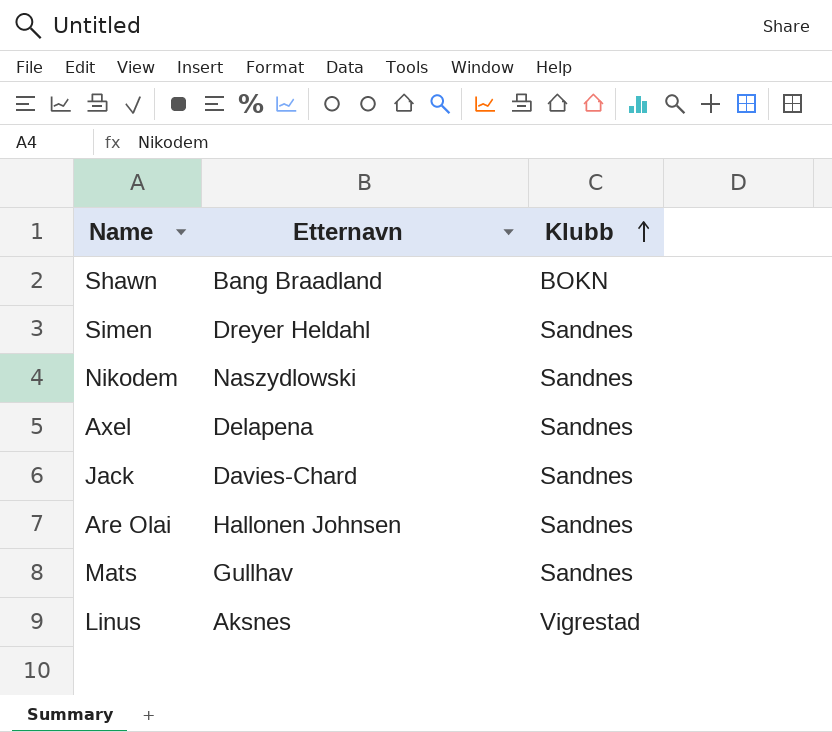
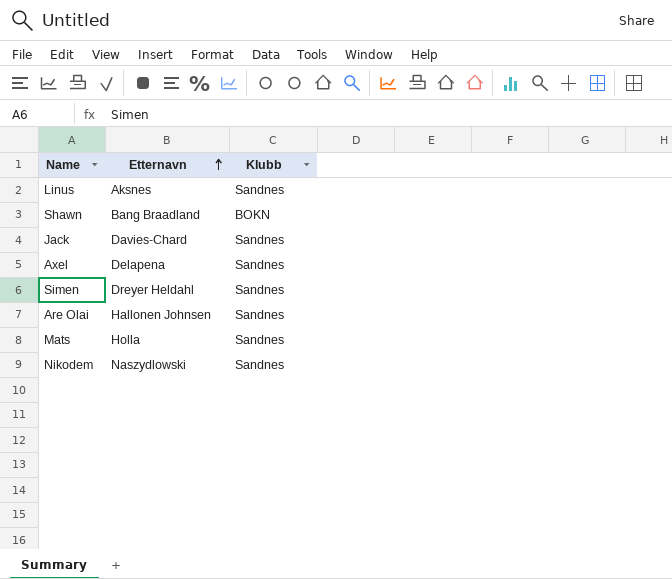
row order: Klubb ascending -> Etternavn ascending
Linus | Klubb: Vigrestad -> Sandnes
Mats | Etternavn: Gullhav -> Holla

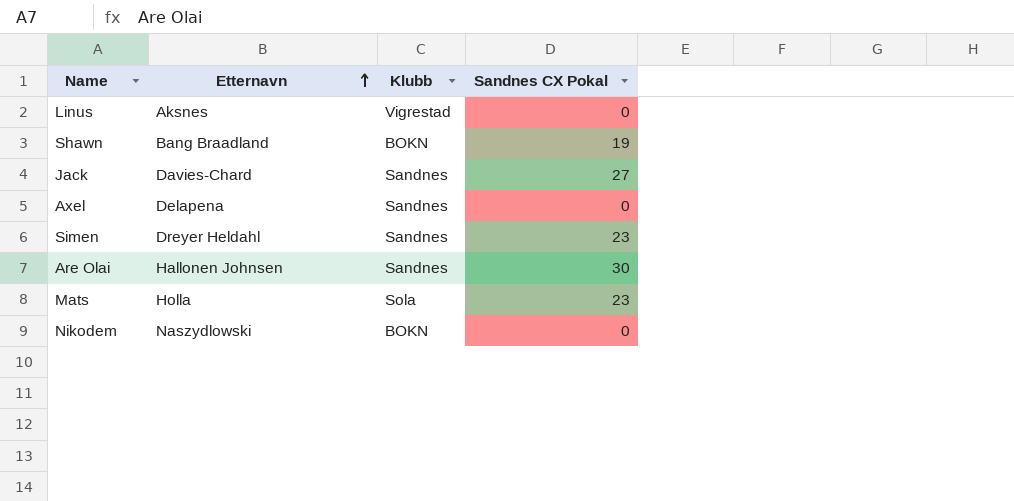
column Sandnes CX Pokal | position: none -> 4
Linus | Klubb: Sandnes -> Vigrestad
Mats | Klubb: Sandnes -> Sola
Nikodem | Klubb: Sandnes -> BOKN

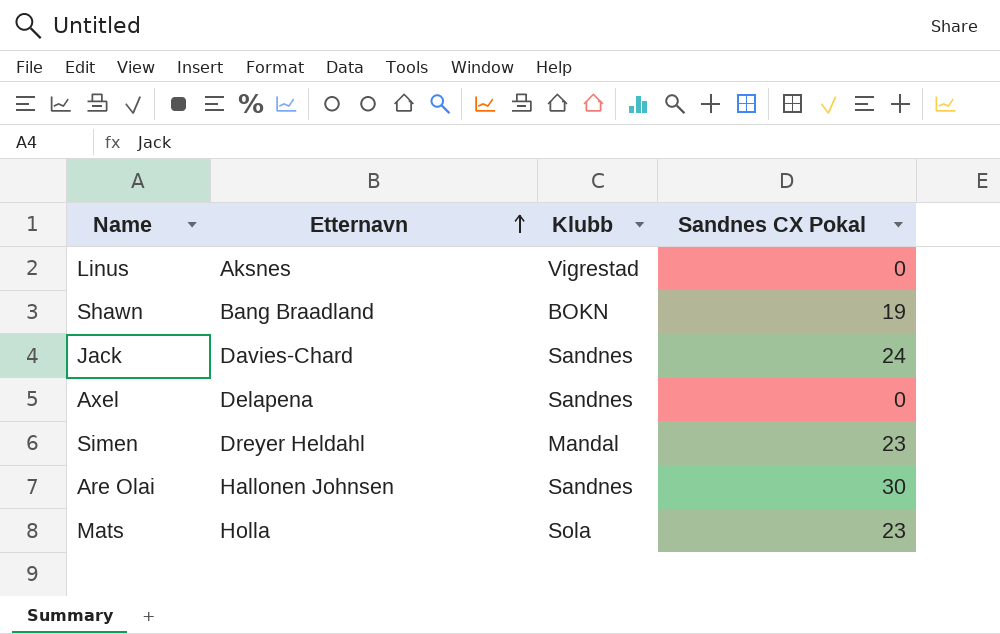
row Nikodem: Naszydlowski | BOKN | 0 -> none
Jack | Sandnes CX Pokal: 27 -> 24
Simen | Klubb: Sandnes -> Mandal

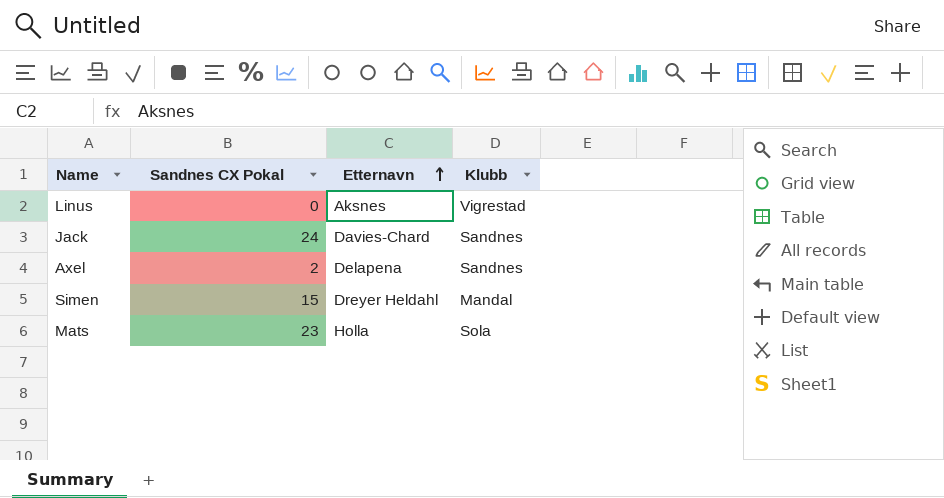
column Sandnes CX Pokal | position: 4 -> 2
row Shawn: Bang Braadland | BOKN | 19 -> none
row Are Olai: Hallonen Johnsen | Sandnes | 30 -> none
Axel | Sandnes CX Pokal: 0 -> 2
Simen | Sandnes CX Pokal: 23 -> 15

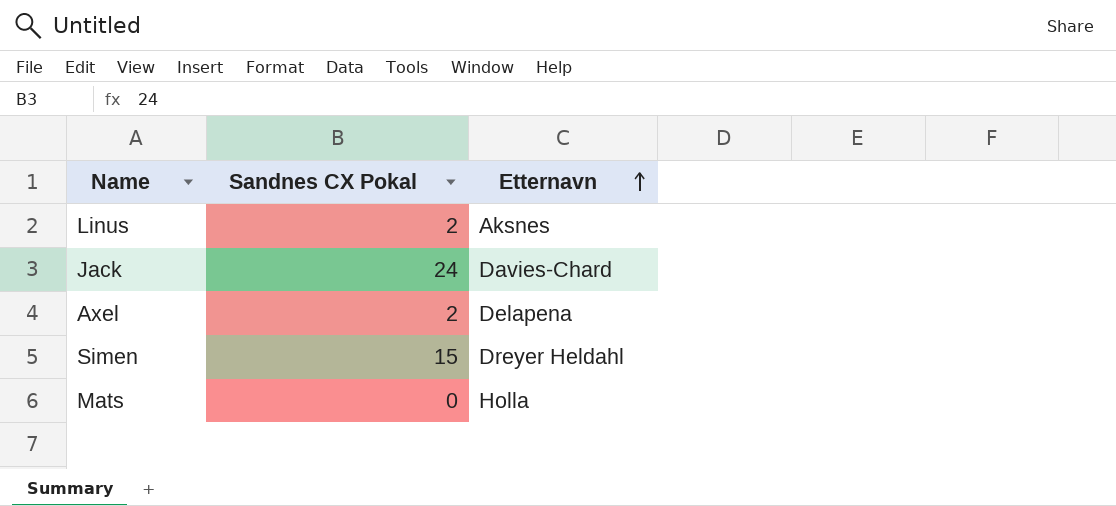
column Klubb | position: 4 -> none
Linus | Sandnes CX Pokal: 0 -> 2
Mats | Sandnes CX Pokal: 23 -> 0

